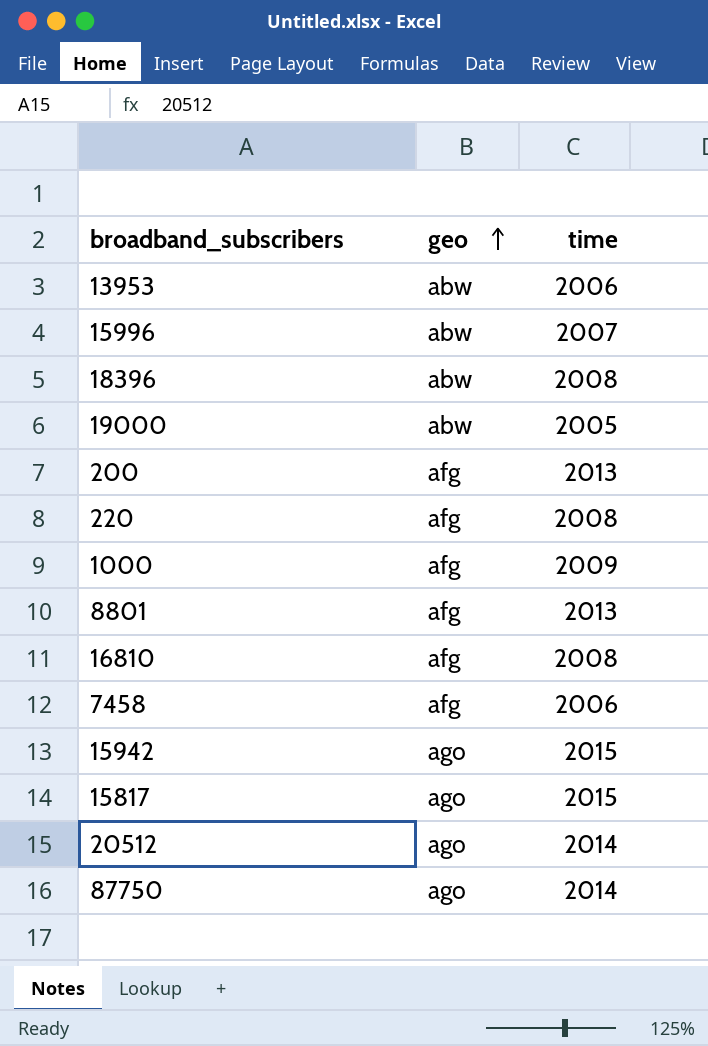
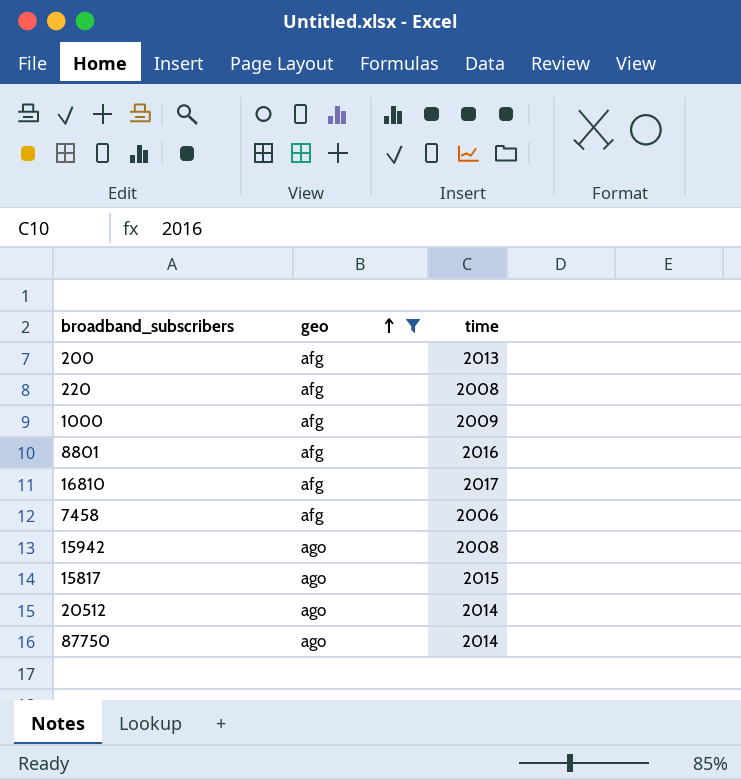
filter: none -> geo != abw
8801 | time: 2013 -> 2016
16810 | time: 2008 -> 2017
15942 | time: 2015 -> 2008

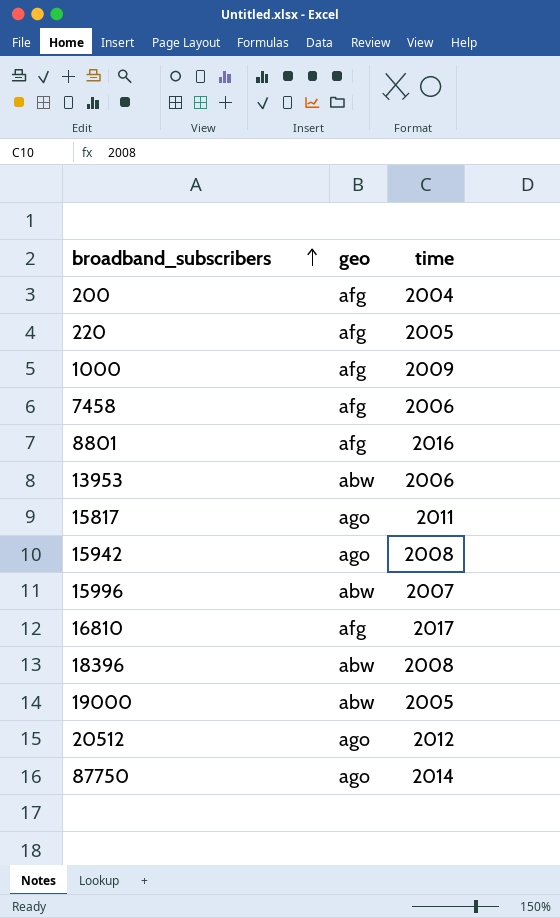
filter: geo != abw -> none
row order: geo ascending -> broadband_subscribers ascending
200 | time: 2013 -> 2004
220 | time: 2008 -> 2005
15817 | time: 2015 -> 2011
20512 | time: 2014 -> 2012

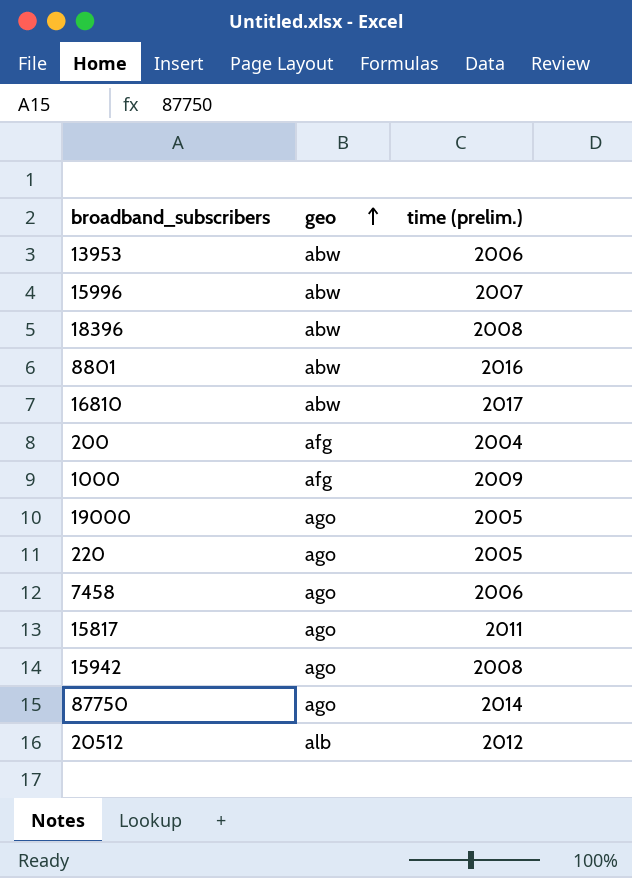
row order: broadband_subscribers ascending -> geo ascending
column name: time -> time (prelim.)
8801 | geo: afg -> abw
16810 | geo: afg -> abw
19000 | geo: abw -> ago
220 | geo: afg -> ago
7458 | geo: afg -> ago
20512 | geo: ago -> alb

